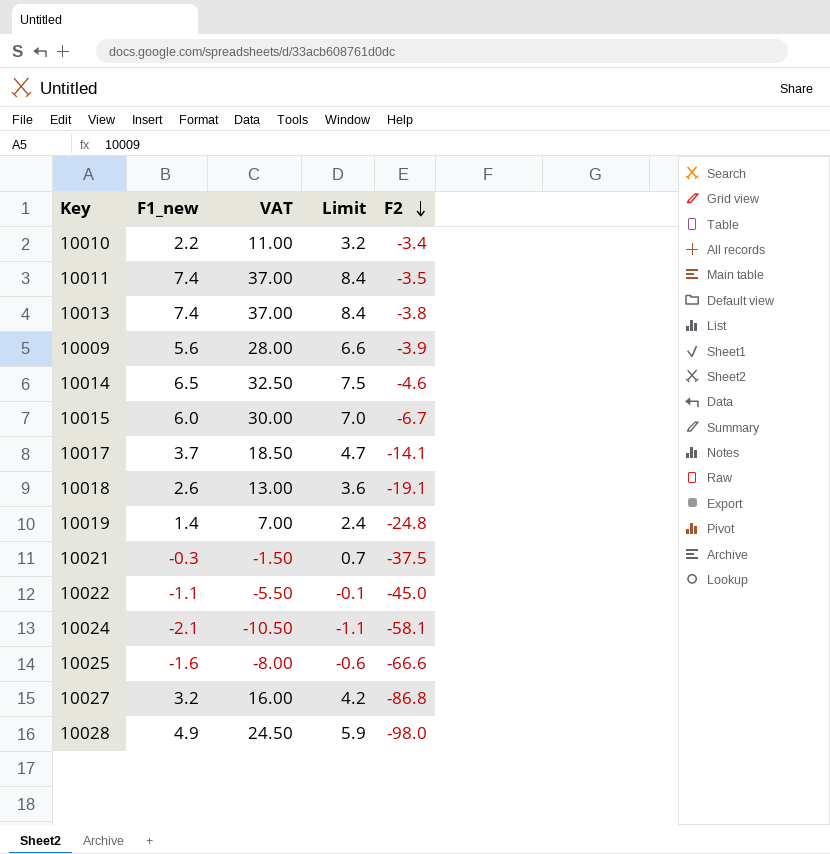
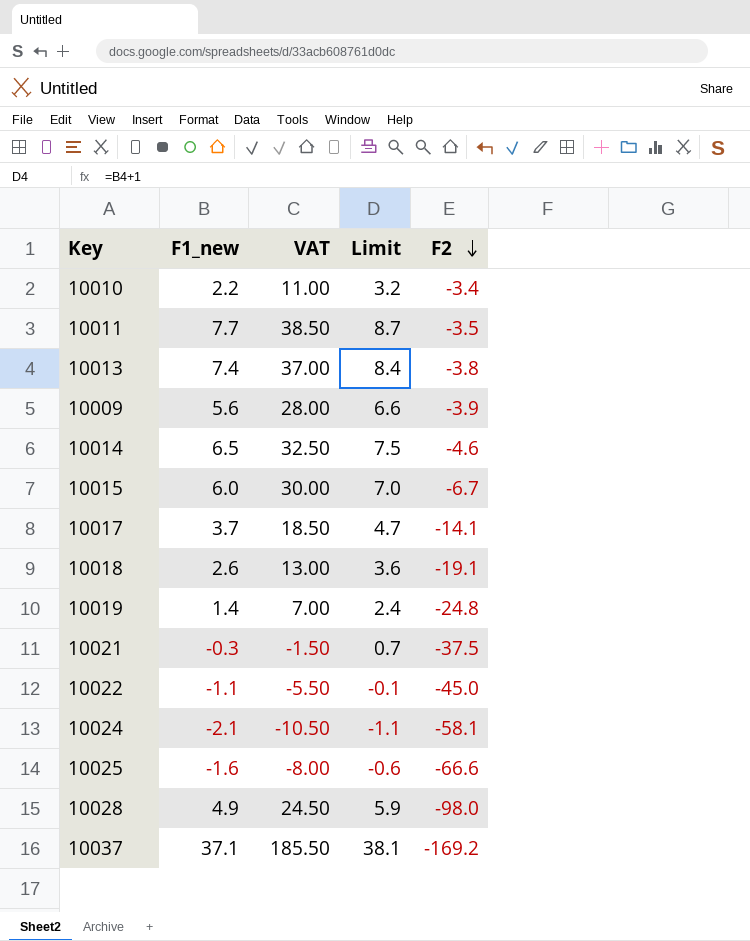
row 10027: 3.2 | 16.00 | 4.2 | -86.8 -> none
10011 | F1_new: 7.4 -> 7.7
10011 | VAT: 37.00 -> 38.50
10011 | Limit: 8.4 -> 8.7
row 10037: none -> 37.1 | 185.50 | 38.1 | -169.2

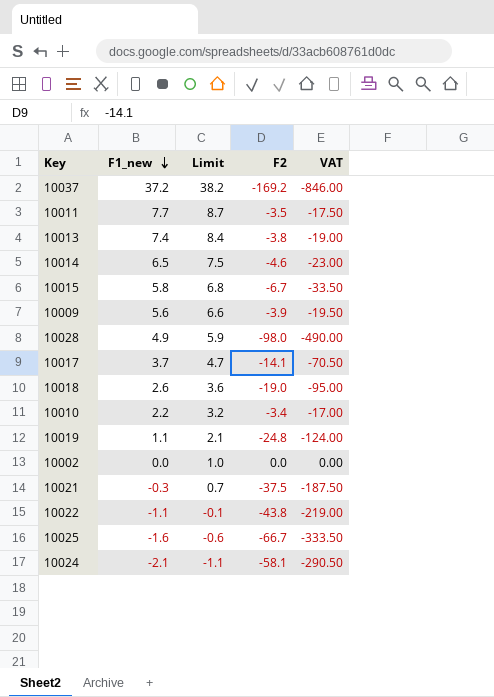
row order: F2 descending -> F1_new descending
column VAT | formula: [F1_new] * 5 -> [F2] * 5
column VAT | position: 3 -> 5
10037 | F1_new: 37.1 -> 37.2
10037 | Limit: 38.1 -> 38.2
10015 | F1_new: 6.0 -> 5.8
10015 | Limit: 7.0 -> 6.8
10018 | F2: -19.1 -> -19.0
10019 | F1_new: 1.4 -> 1.1
10019 | Limit: 2.4 -> 2.1
row 10002: none -> 0.0 | 1.0 | 0.0 | 0.00
10022 | F2: -45.0 -> -43.8
10025 | F2: -66.6 -> -66.7

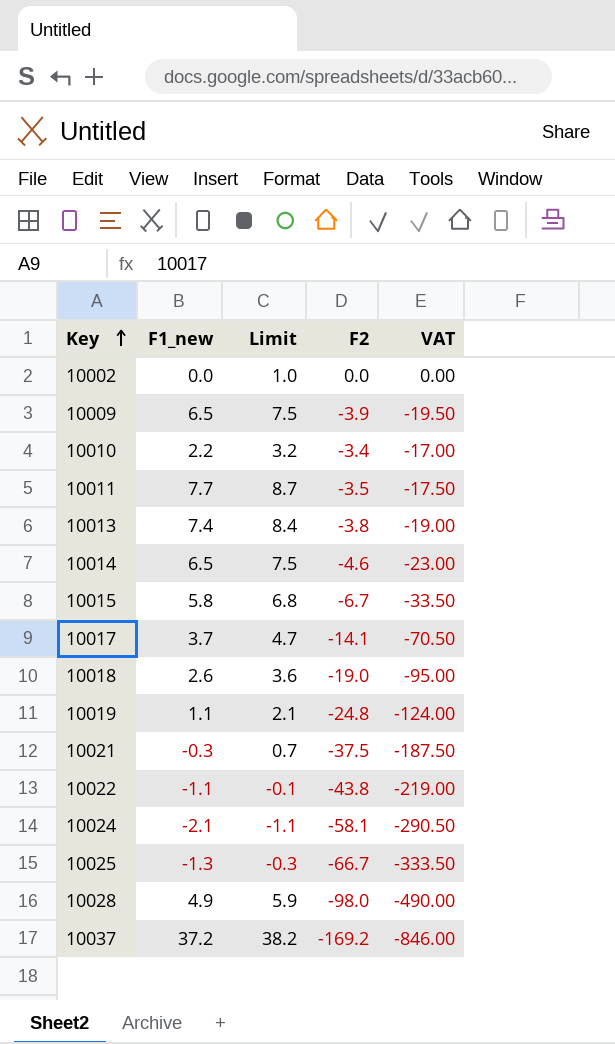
row order: F1_new descending -> Key ascending
10009 | F1_new: 5.6 -> 6.5
10009 | Limit: 6.6 -> 7.5
10025 | F1_new: -1.6 -> -1.3
10025 | Limit: -0.6 -> -0.3

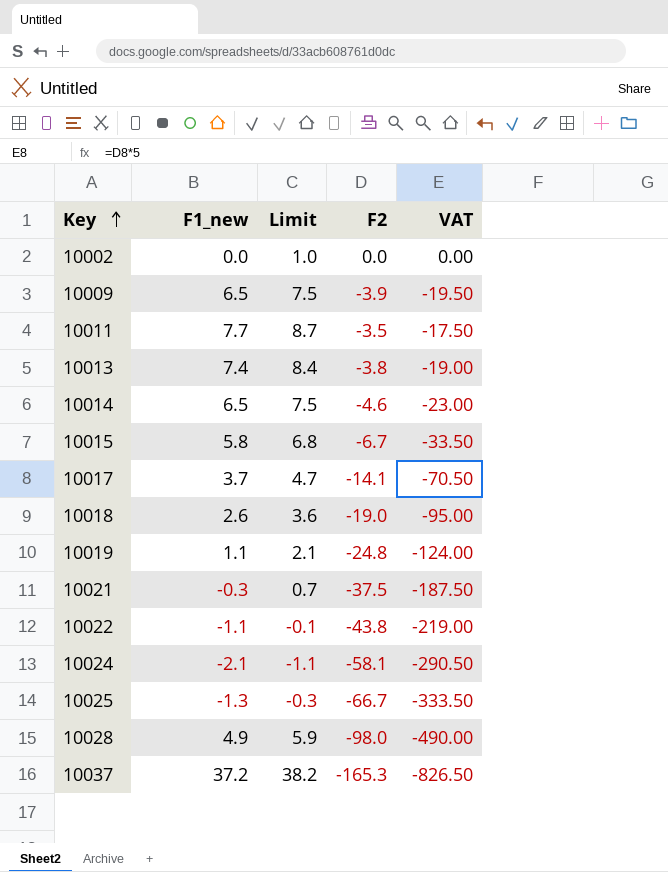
row 10010: 2.2 | 3.2 | -3.4 | -17.00 -> none
10037 | F2: -169.2 -> -165.3
10037 | VAT: -846.00 -> -826.50

